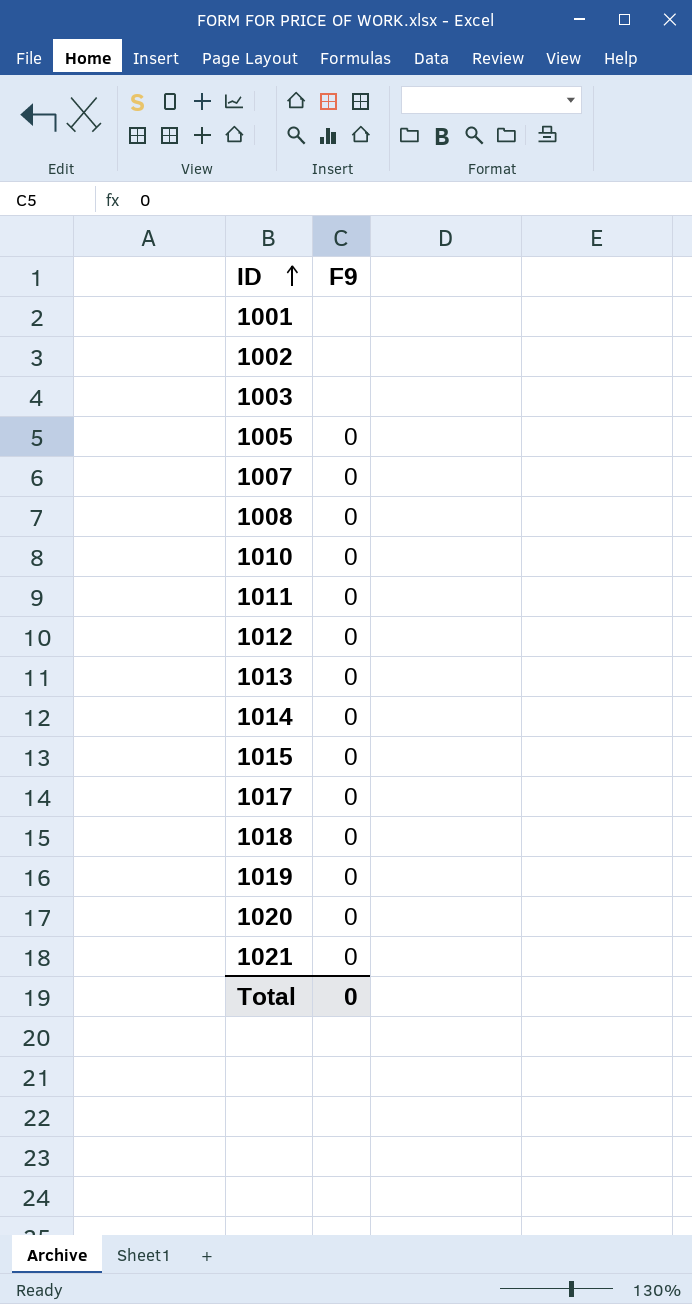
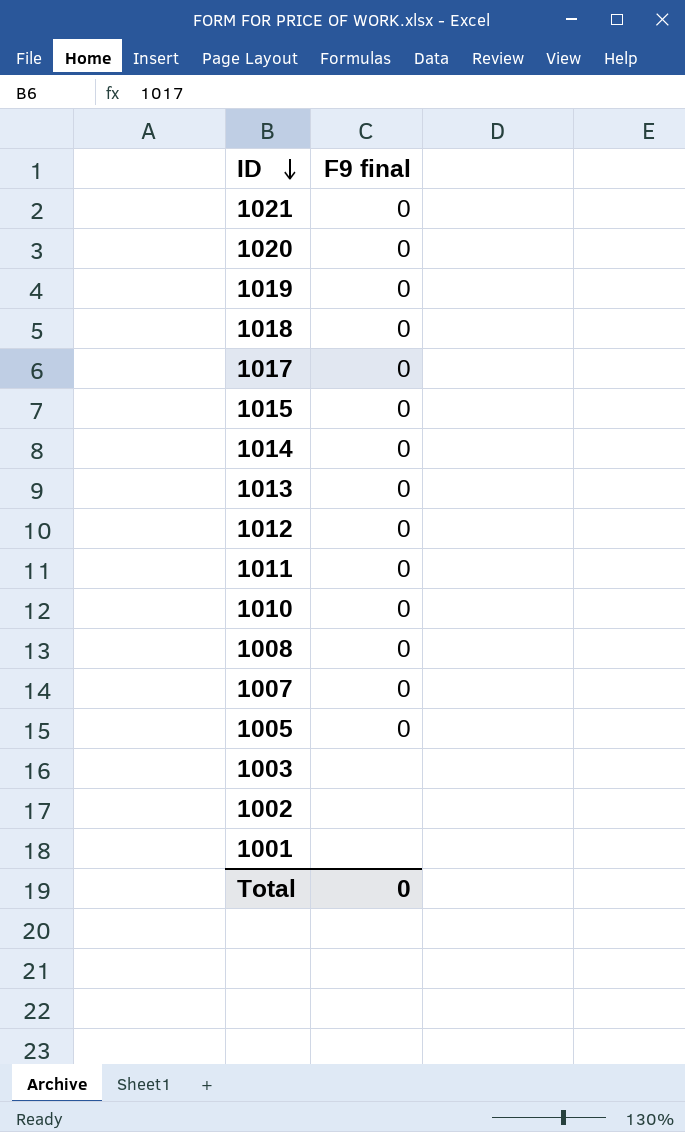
row order: ID ascending -> ID descending
column name: F9 -> F9 final

